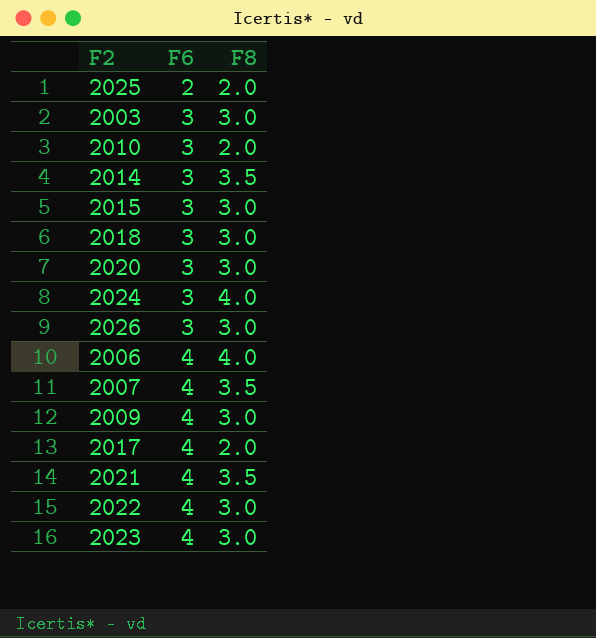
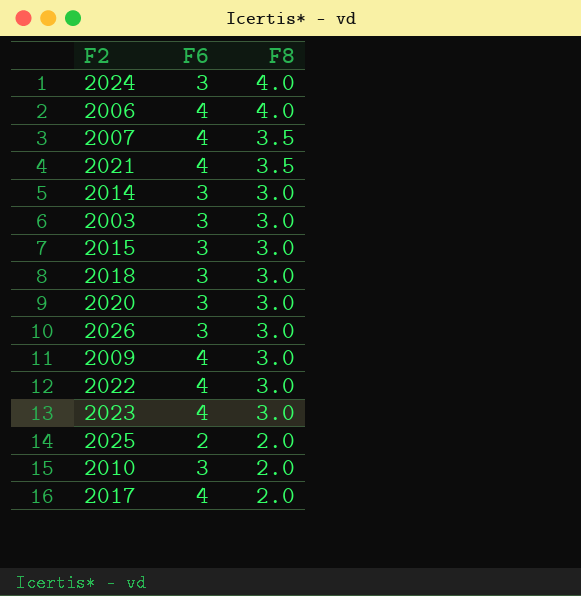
row order: F6 ascending -> F8 descending
2014 | F8: 3.5 -> 3.0

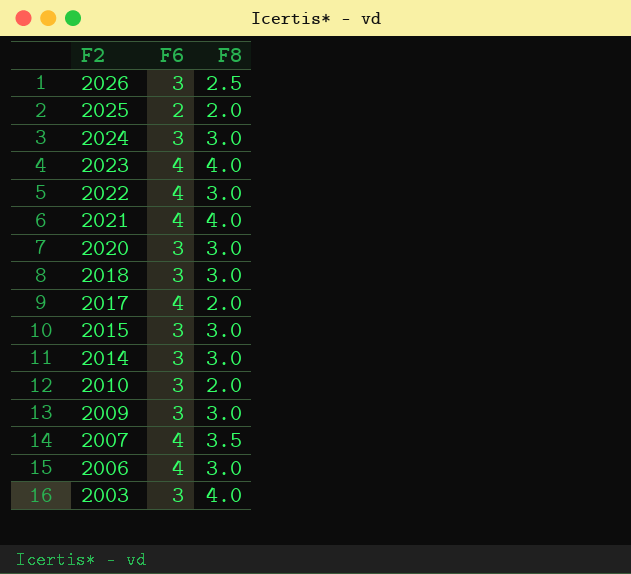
row order: F8 descending -> F2 descending
2026 | F8: 3.0 -> 2.5
2024 | F8: 4.0 -> 3.0
2023 | F8: 3.0 -> 4.0
2021 | F8: 3.5 -> 4.0
2009 | F6: 4 -> 3
2006 | F8: 4.0 -> 3.0
2003 | F8: 3.0 -> 4.0

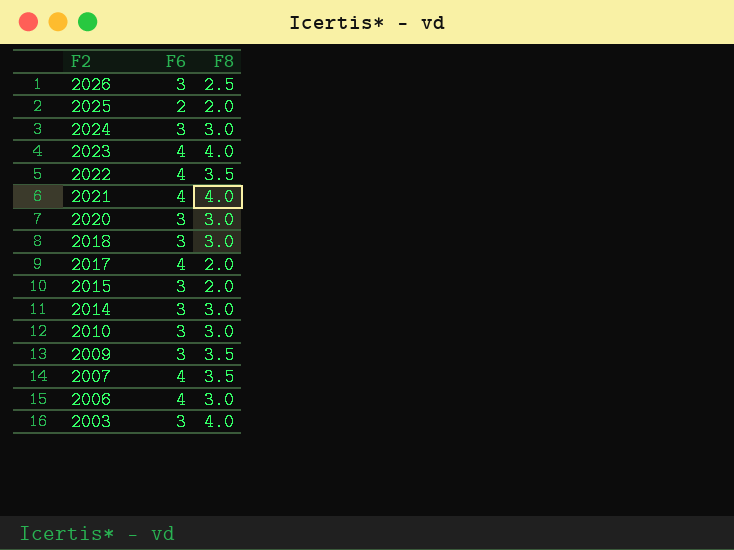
2022 | F8: 3.0 -> 3.5
2015 | F8: 3.0 -> 2.0
2010 | F8: 2.0 -> 3.0
2009 | F8: 3.0 -> 3.5

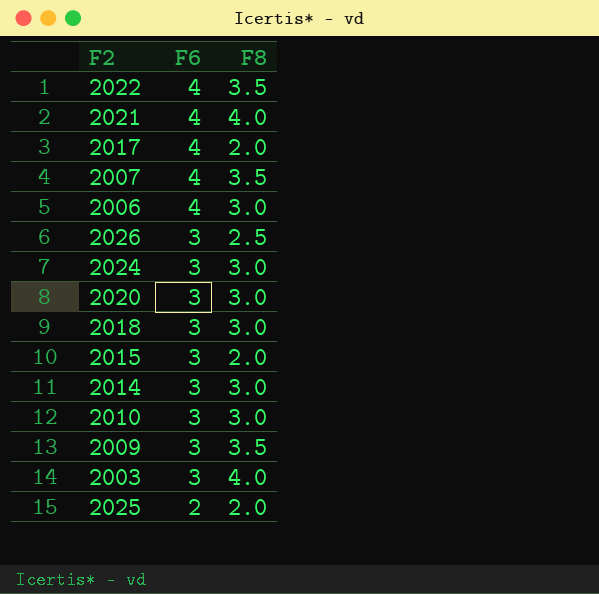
row order: F2 descending -> F6 descending
row 2023: 4 | 4.0 -> none

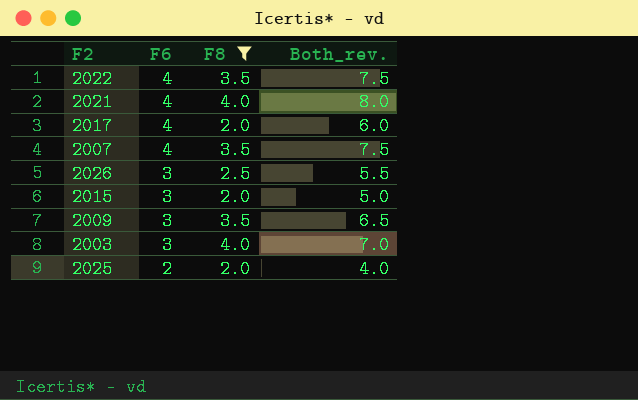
filter: none -> F8 != 3.0
column Both_rev. | formula: none -> [F6] + [F8]

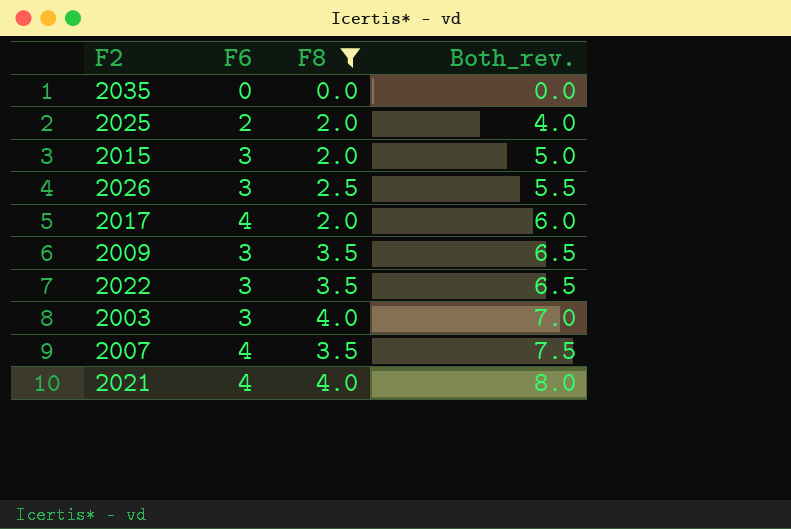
row order: F6 descending -> Both_rev. ascending
row 2035: none -> 0 | 0.0 | 0.0
2022 | F6: 4 -> 3
2022 | Both_rev.: 7.5 -> 6.5

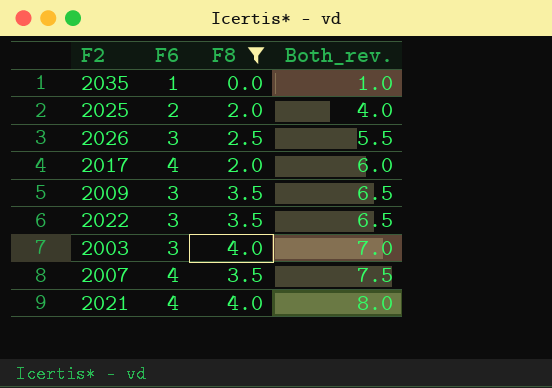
row 2015: 3 | 2.0 | 5.0 -> none
2035 | F6: 0 -> 1
2035 | Both_rev.: 0.0 -> 1.0

